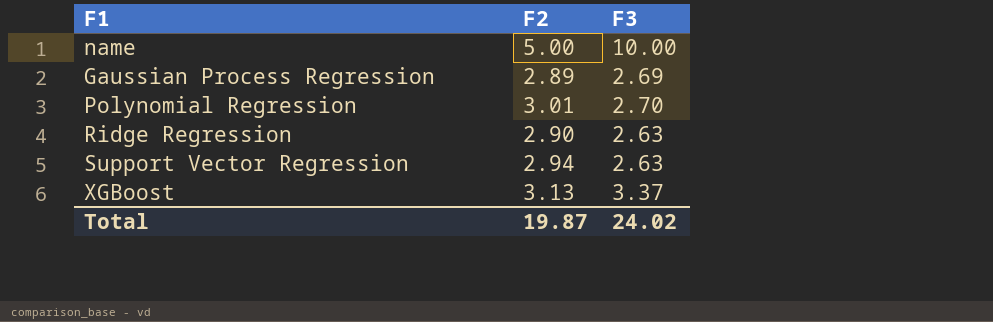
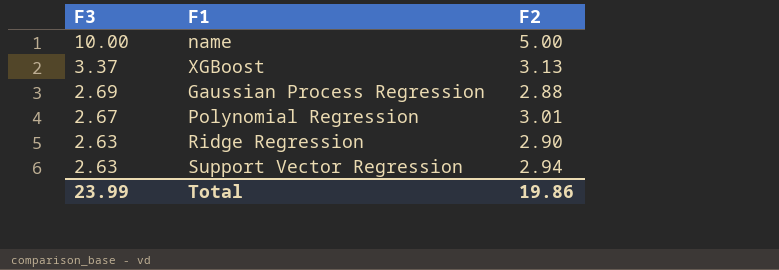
row order: none -> F3 descending
column F3 | position: 3 -> 1
Gaussian Process Regression | F2: 2.89 -> 2.88
Polynomial Regression | F3: 2.70 -> 2.67
Total | F3: 24.02 -> 23.99
Total | F2: 19.87 -> 19.86

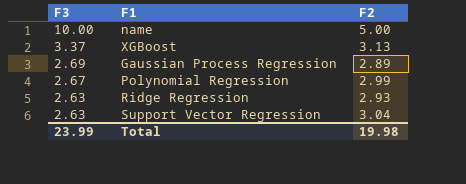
Gaussian Process Regression | F2: 2.88 -> 2.89
Polynomial Regression | F2: 3.01 -> 2.99
Ridge Regression | F2: 2.90 -> 2.93
Support Vector Regression | F2: 2.94 -> 3.04
Total | F2: 19.86 -> 19.98

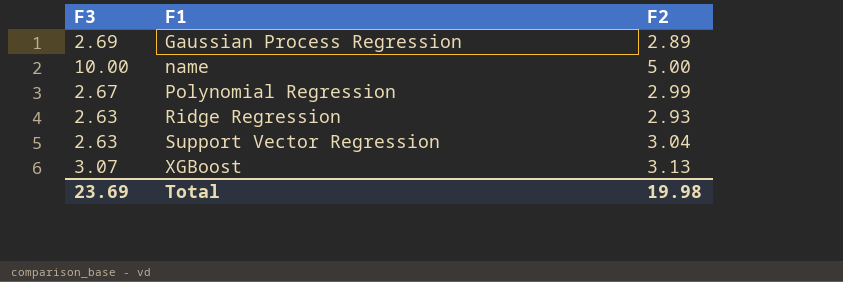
row order: F3 descending -> F1 ascending
XGBoost | F3: 3.37 -> 3.07
Total | F3: 23.99 -> 23.69

